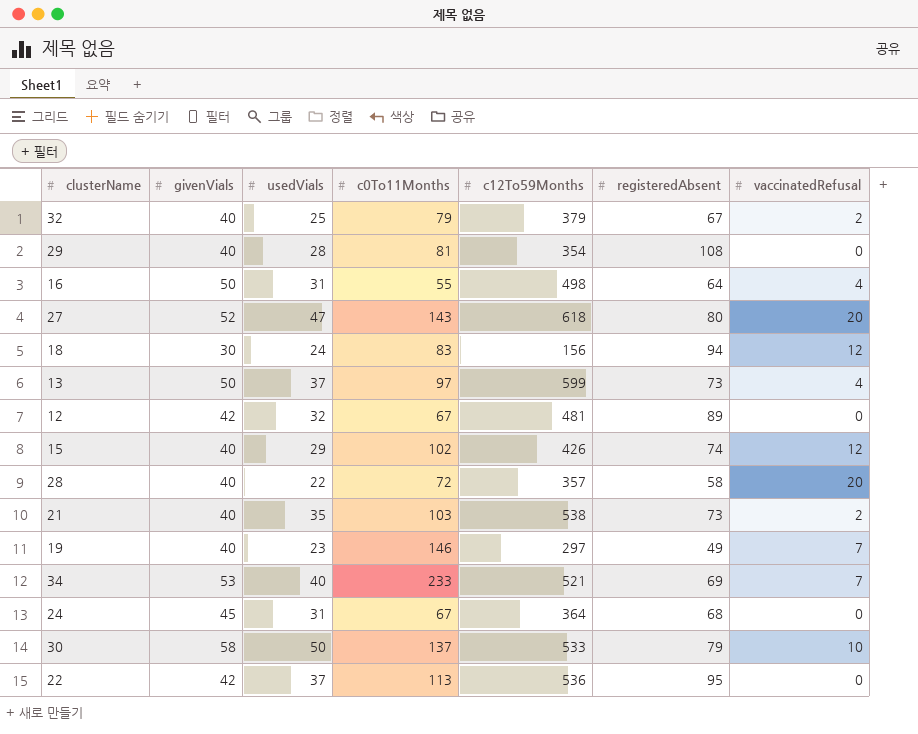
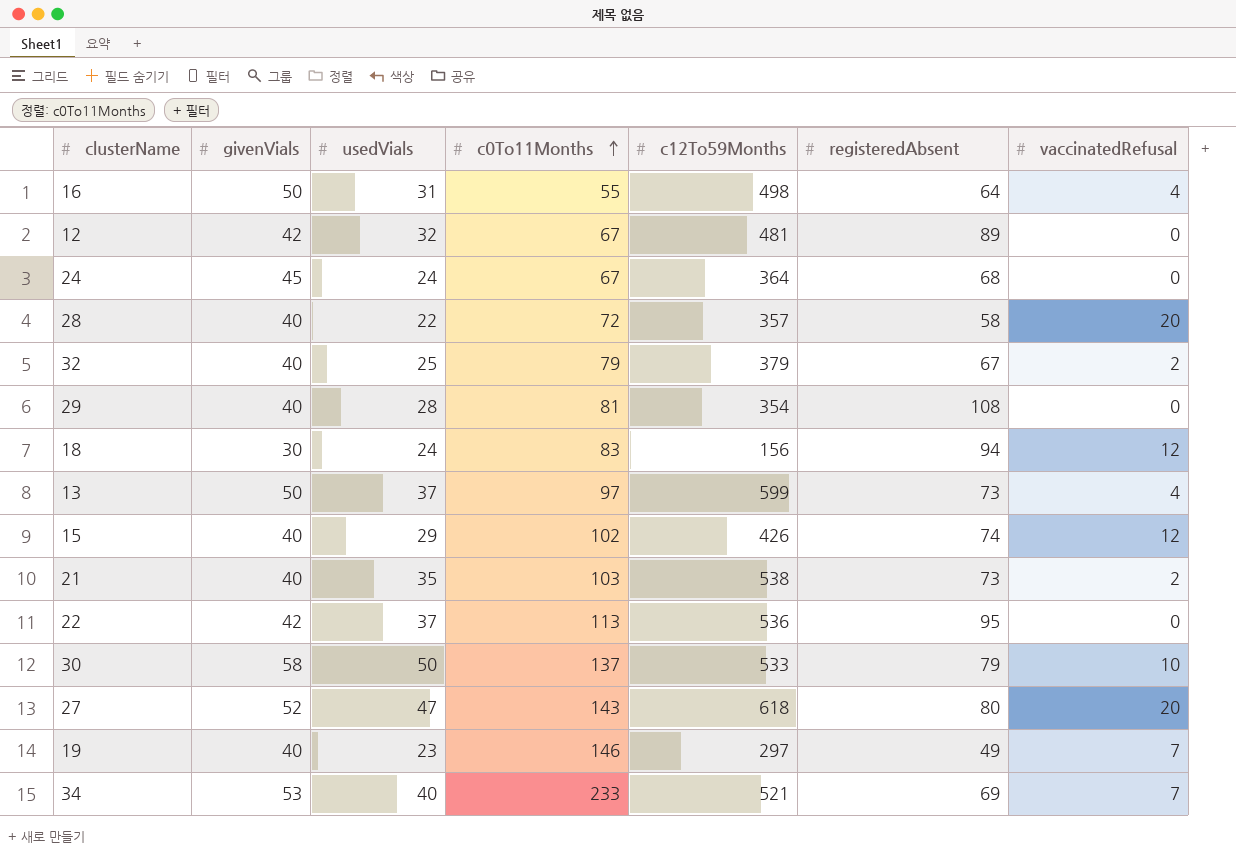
row order: none -> c0To11Months ascending
24 | usedVials: 31 -> 24

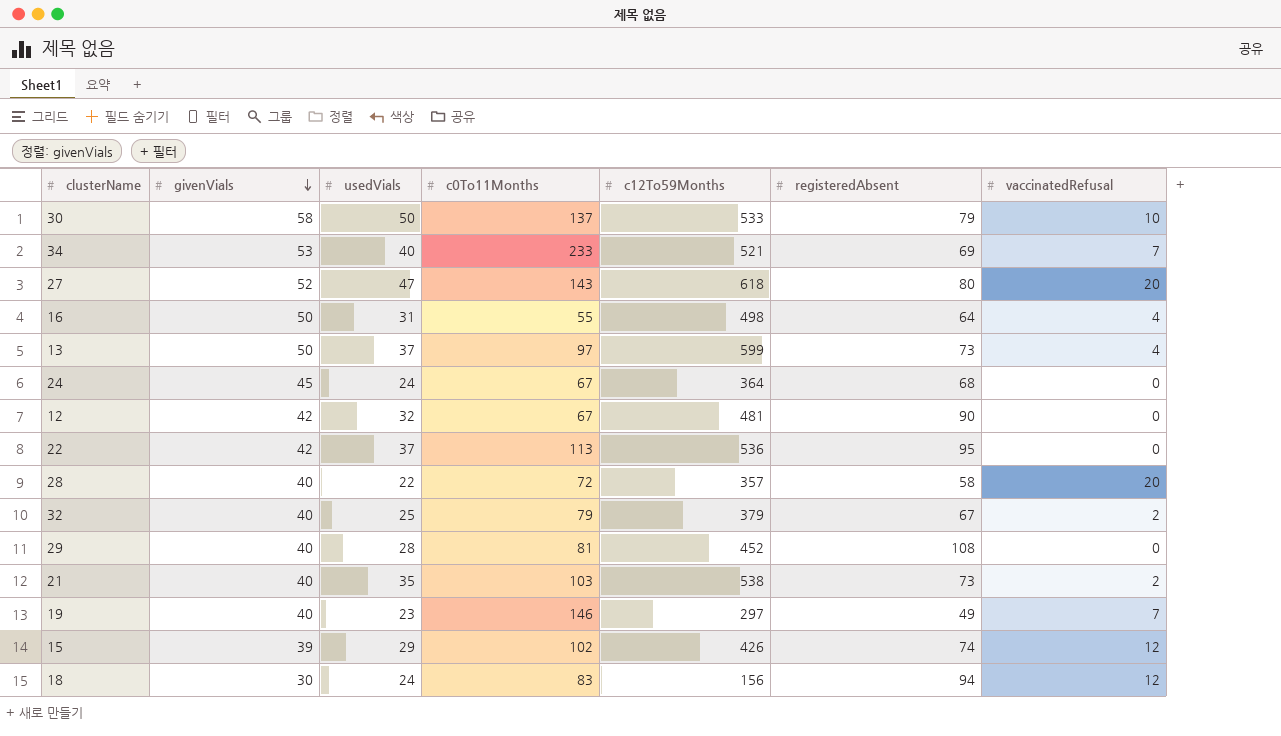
row order: c0To11Months ascending -> givenVials descending
12 | registeredAbsent: 89 -> 90
29 | c12To59Months: 354 -> 452
15 | givenVials: 40 -> 39

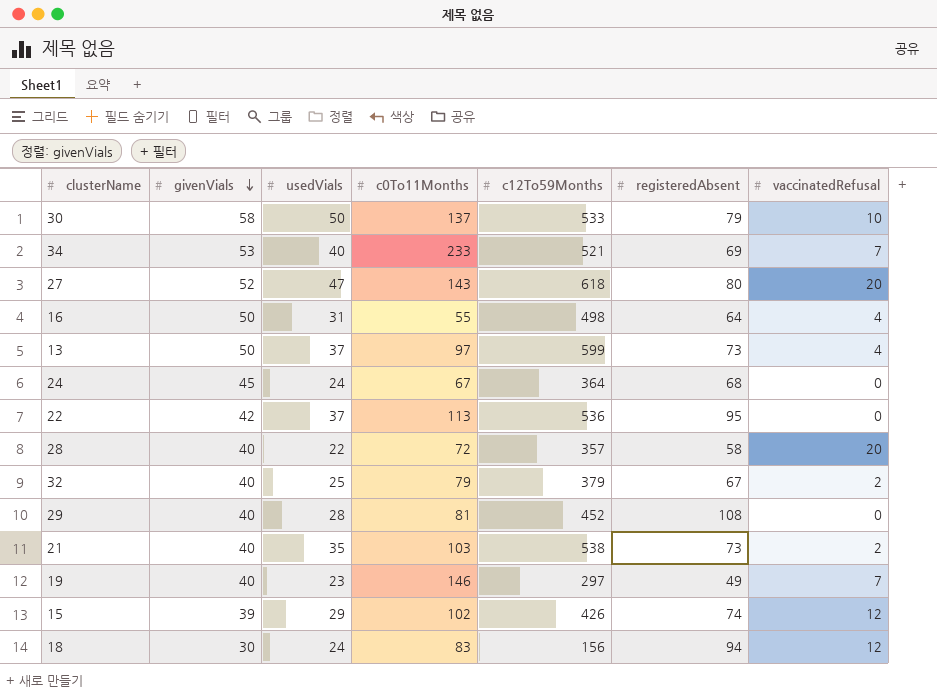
row 12: 42 | 32 | 67 | 481 | 90 | 0 -> none

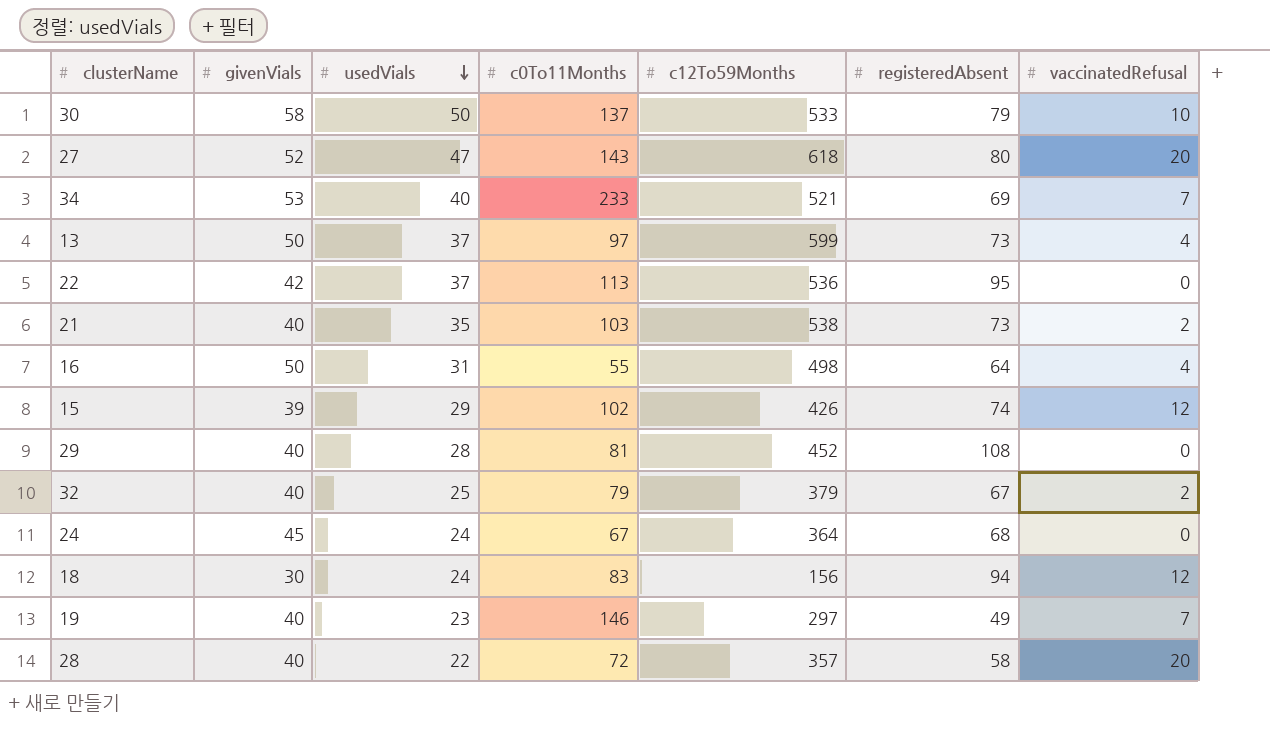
row order: givenVials descending -> usedVials descending

